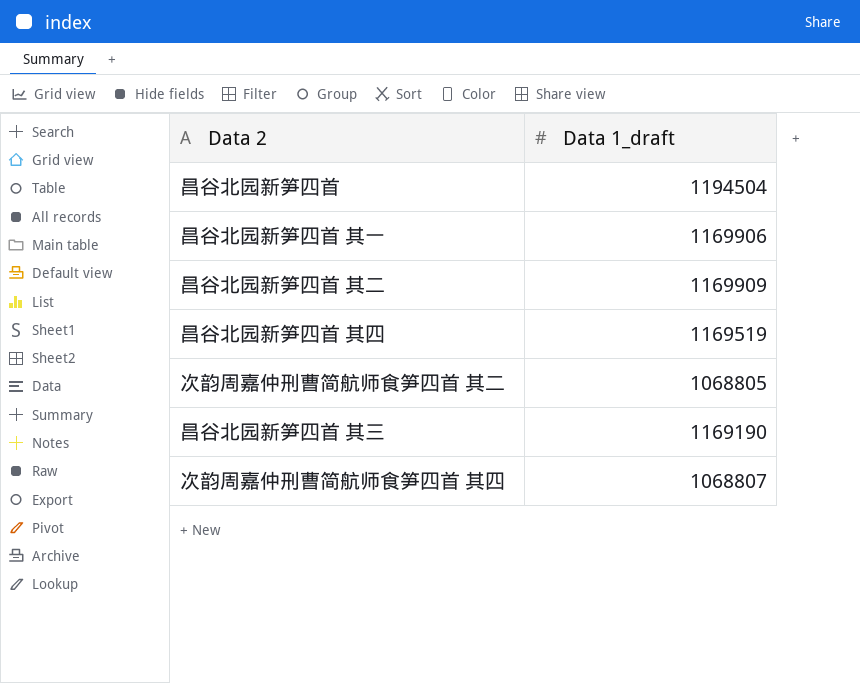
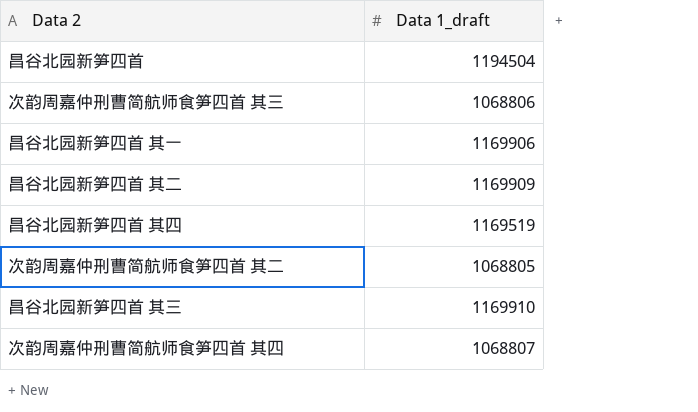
row 次韵周嘉仲刑曹简航师食笋四首 其三: none -> 1068806
昌谷北园新笋四首 其三 | Data 1_draft: 1169190 -> 1169910

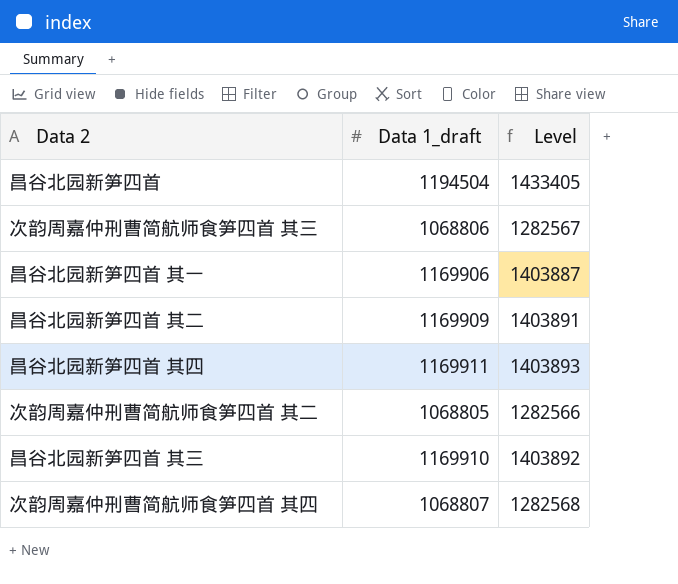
column Level | formula: none -> [Data 1_draft] * 1.2
昌谷北园新笋四首 其四 | Data 1_draft: 1169519 -> 1169911

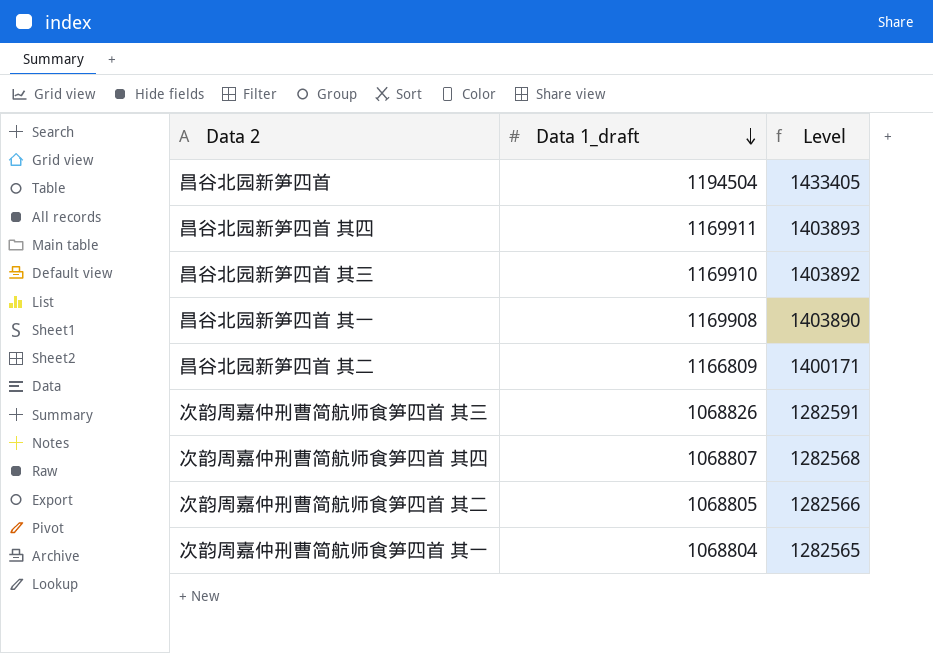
row order: none -> Data 1_draft descending
昌谷北园新笋四首 其一 | Data 1_draft: 1169906 -> 1169908
昌谷北园新笋四首 其一 | Level: 1403887 -> 1403890
昌谷北园新笋四首 其二 | Data 1_draft: 1169909 -> 1166809
昌谷北园新笋四首 其二 | Level: 1403891 -> 1400171
次韵周嘉仲刑曹简航师食笋四首 其三 | Data 1_draft: 1068806 -> 1068826
次韵周嘉仲刑曹简航师食笋四首 其三 | Level: 1282567 -> 1282591
row 次韵周嘉仲刑曹简航师食笋四首 其一: none -> 1068804 | 1282565

